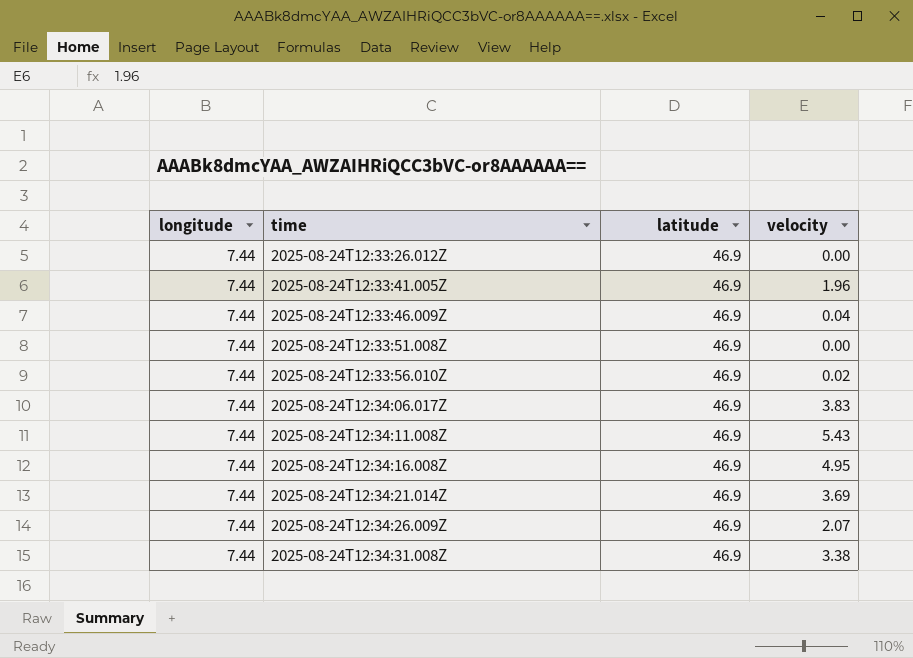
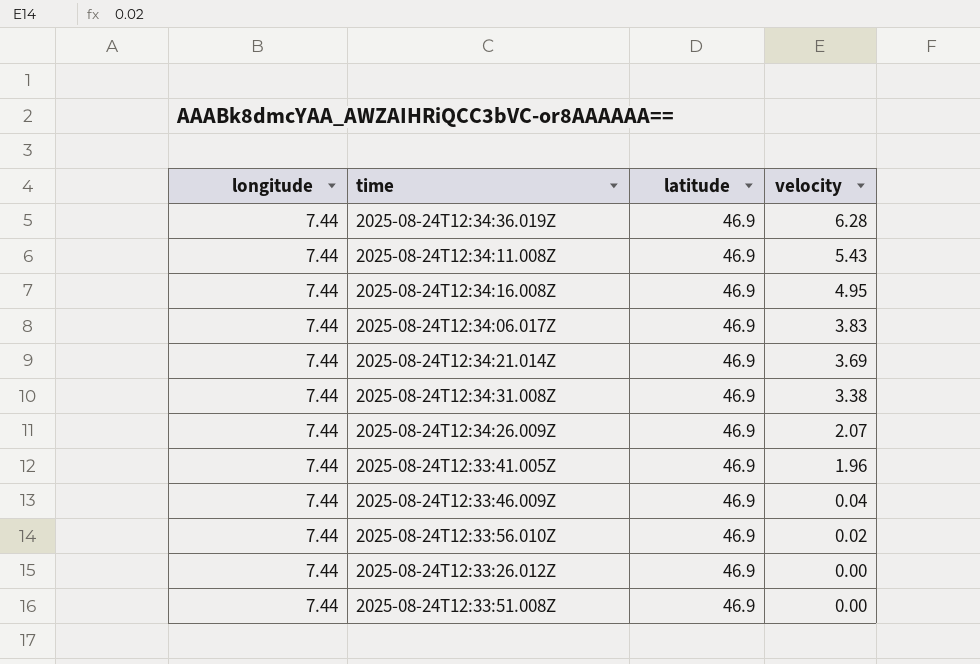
row order: time ascending -> velocity descending
row 2025-08-24T12:34:36.019Z: none -> 7.44 | 46.9 | 6.28

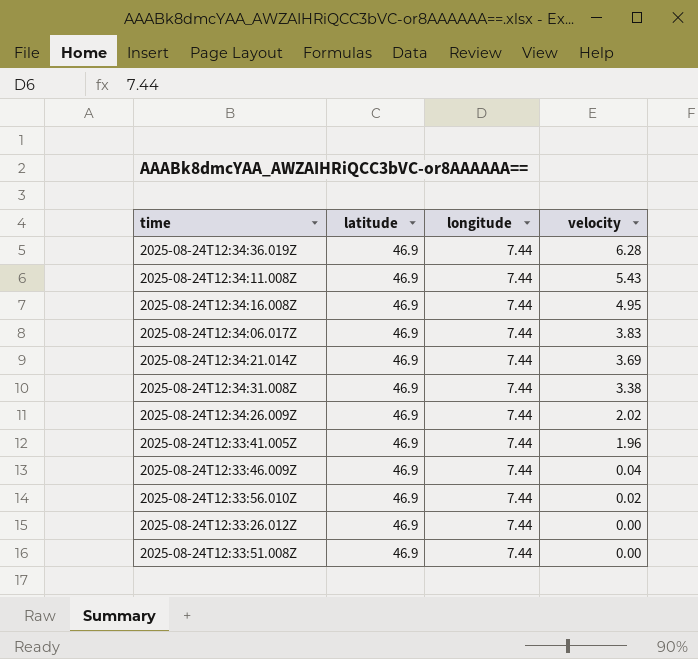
column longitude | position: 1 -> 3
2025-08-24T12:34:26.009Z | velocity: 2.07 -> 2.02

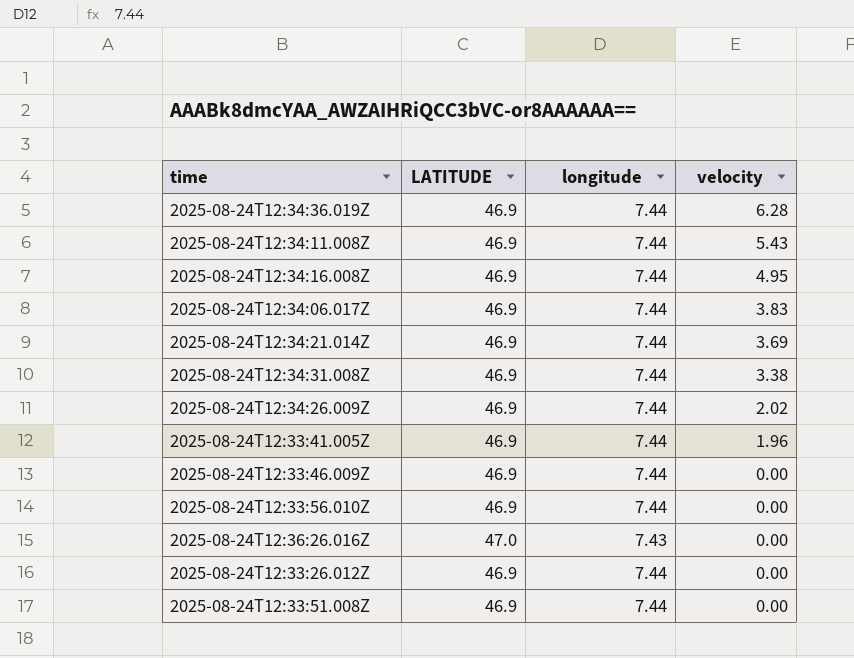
column name: latitude -> LATITUDE
2025-08-24T12:33:46.009Z | velocity: 0.04 -> 0.00
2025-08-24T12:33:56.010Z | velocity: 0.02 -> 0.00
row 2025-08-24T12:36:26.016Z: none -> 47.0 | 7.43 | 0.00

